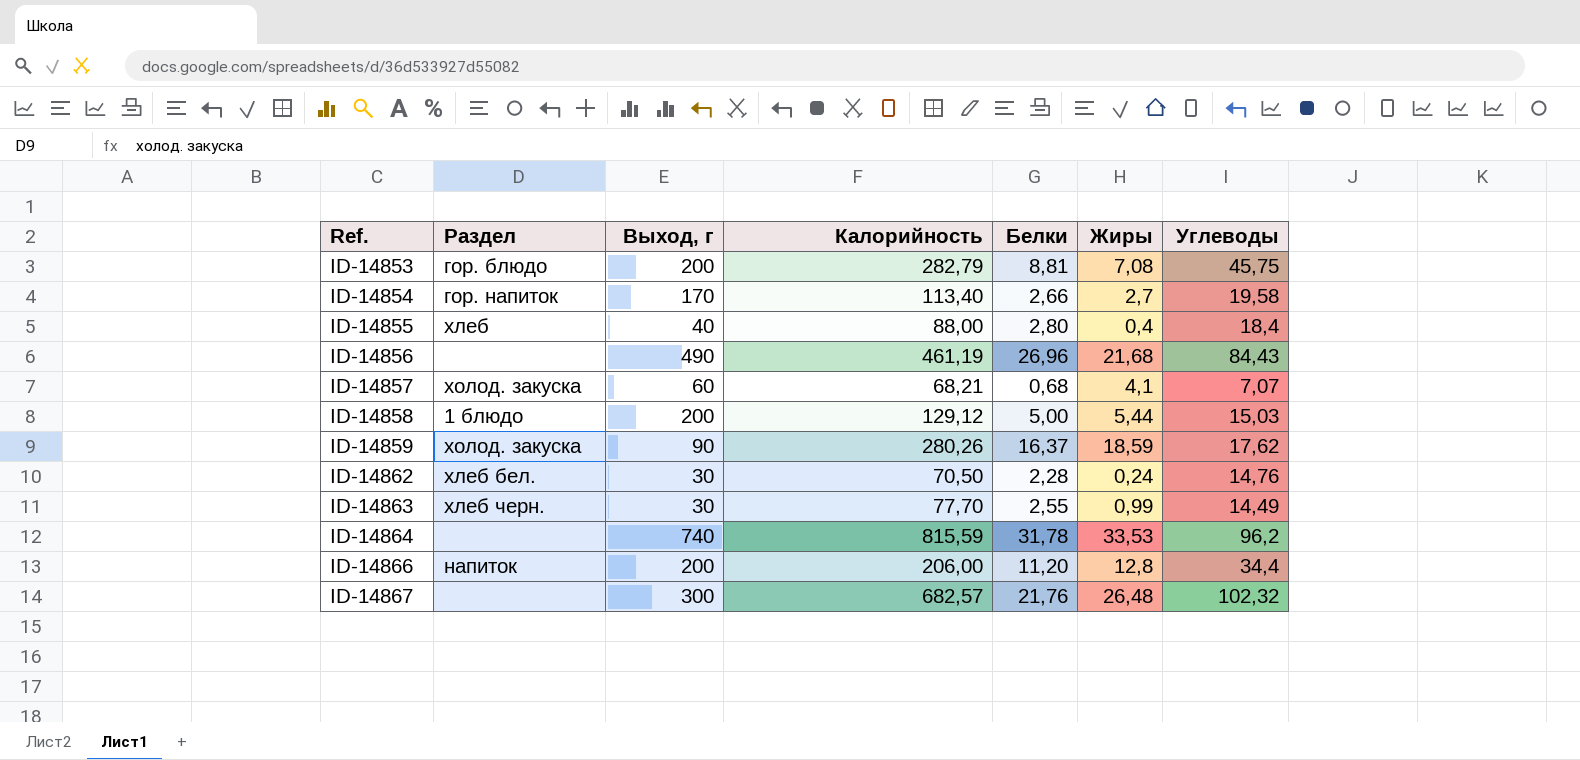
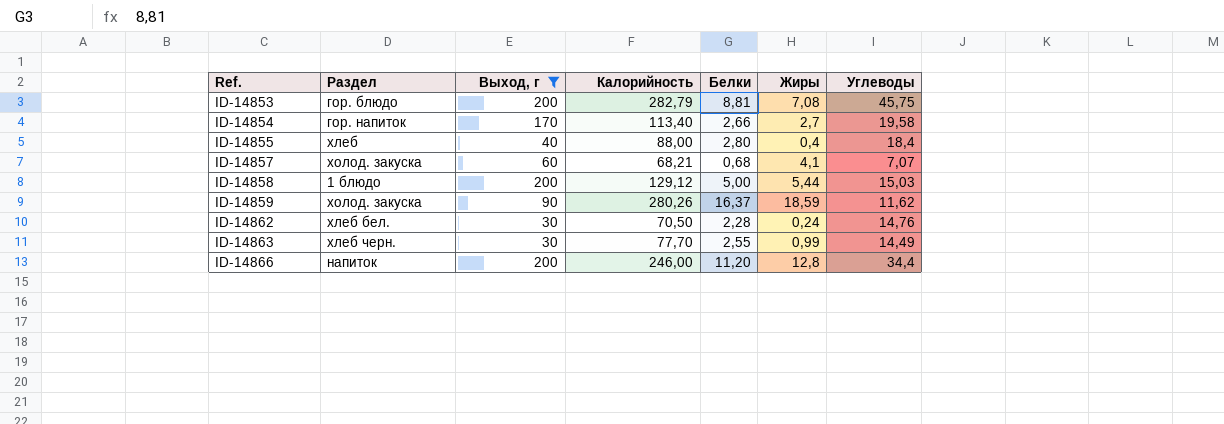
filter: none -> Выход, г <= 200
ID-14859 | Углеводы: 17,62 -> 11,62
ID-14866 | Калорийность: 206,00 -> 246,00

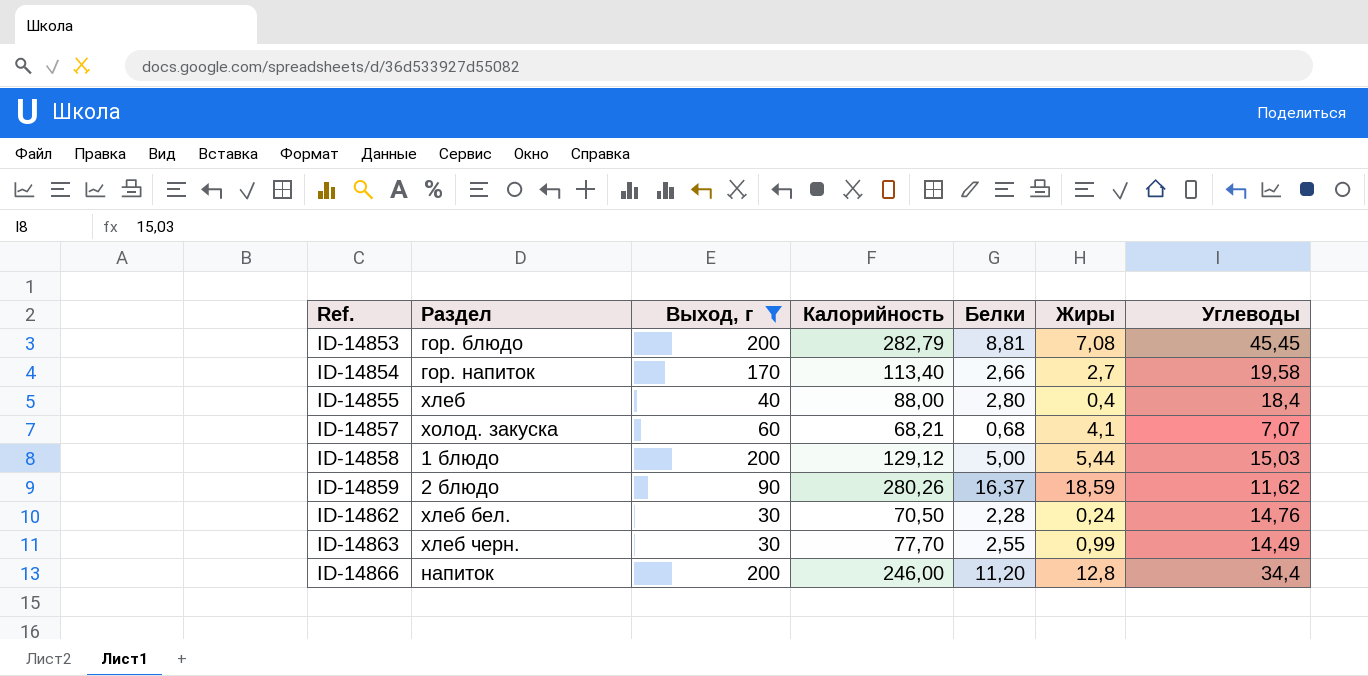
ID-14853 | Углеводы: 45,75 -> 45,45
ID-14859 | Раздел: холод. закуска -> 2 блюдо

